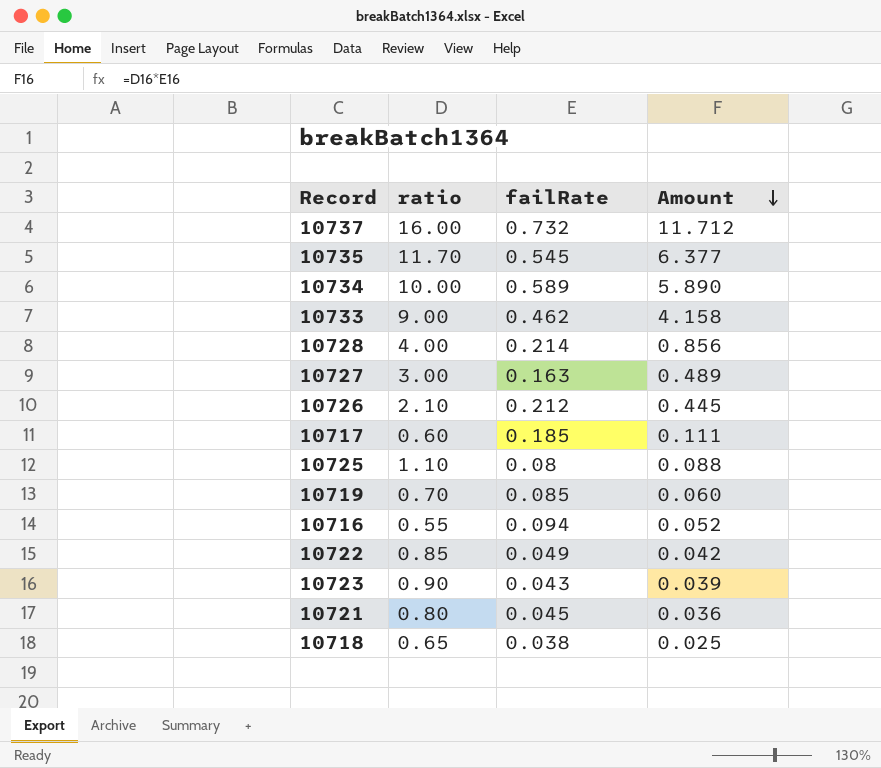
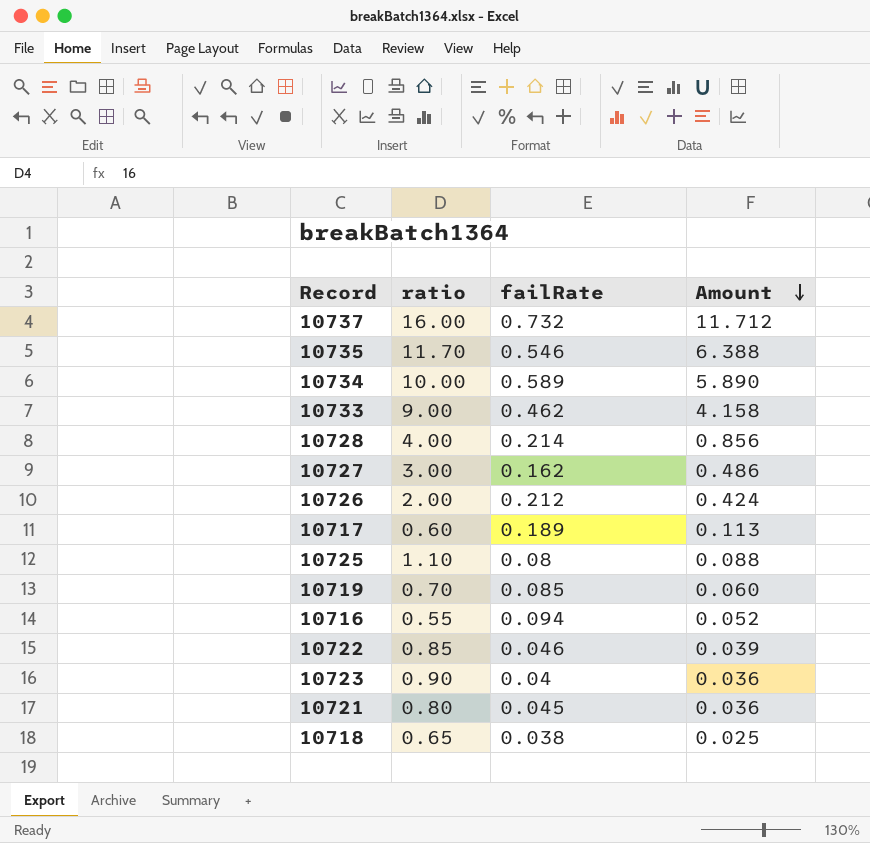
10735 | failRate: 0.545 -> 0.546
10735 | Amount: 6.377 -> 6.388
10727 | failRate: 0.163 -> 0.162
10727 | Amount: 0.489 -> 0.486
10726 | ratio: 2.10 -> 2.00
10726 | Amount: 0.445 -> 0.424
10717 | failRate: 0.185 -> 0.189
10717 | Amount: 0.111 -> 0.113
10722 | failRate: 0.049 -> 0.046
10722 | Amount: 0.042 -> 0.039
10723 | failRate: 0.043 -> 0.04
10723 | Amount: 0.039 -> 0.036

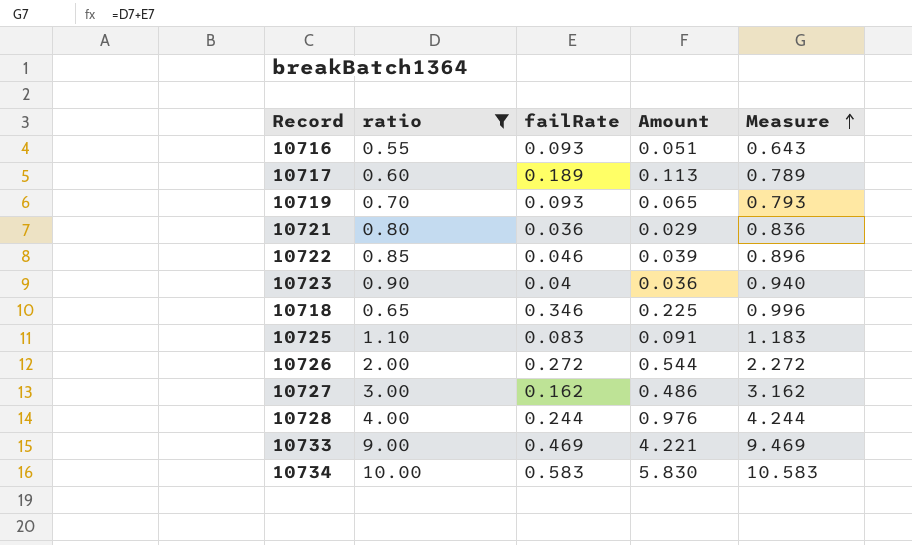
filter: none -> ratio <= 10.00
row order: Amount descending -> Measure ascending
column Measure | formula: none -> [ratio] + [failRate]
10716 | failRate: 0.094 -> 0.093
10716 | Amount: 0.052 -> 0.051
10719 | failRate: 0.085 -> 0.093
10719 | Amount: 0.060 -> 0.065
10721 | failRate: 0.045 -> 0.036
10721 | Amount: 0.036 -> 0.029
10718 | failRate: 0.038 -> 0.346
10718 | Amount: 0.025 -> 0.225
10725 | failRate: 0.08 -> 0.083
10725 | Amount: 0.088 -> 0.091
10726 | failRate: 0.212 -> 0.272
10726 | Amount: 0.424 -> 0.544
10728 | failRate: 0.214 -> 0.244
10728 | Amount: 0.856 -> 0.976
10733 | failRate: 0.462 -> 0.469
10733 | Amount: 4.158 -> 4.221
10734 | failRate: 0.589 -> 0.583
10734 | Amount: 5.890 -> 5.830

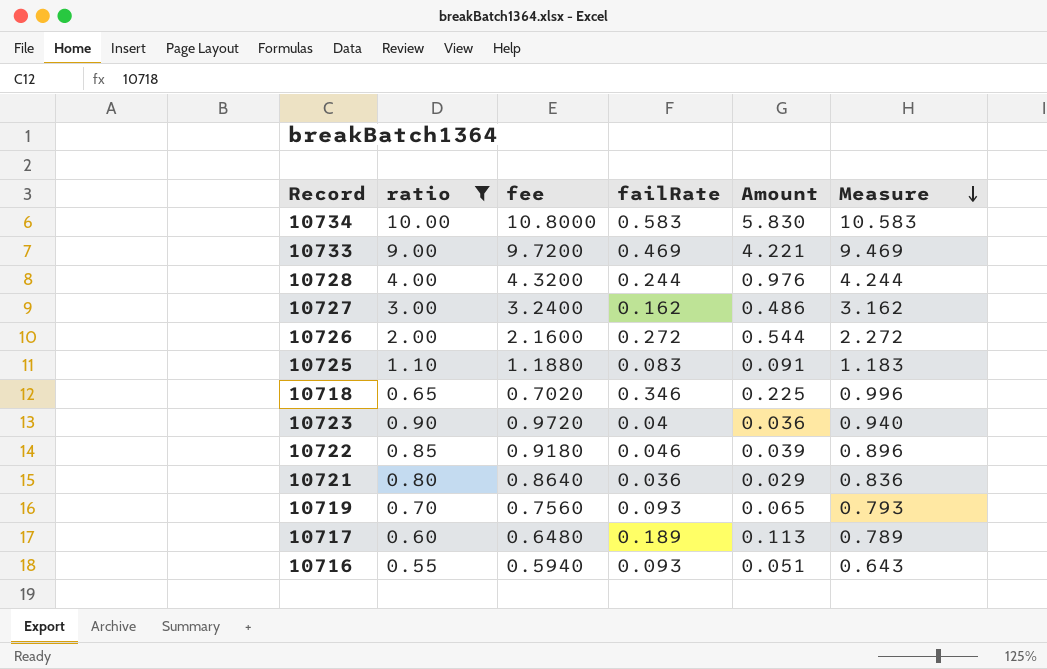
row order: Measure ascending -> Measure descending
column fee | formula: none -> [ratio] * 1.08

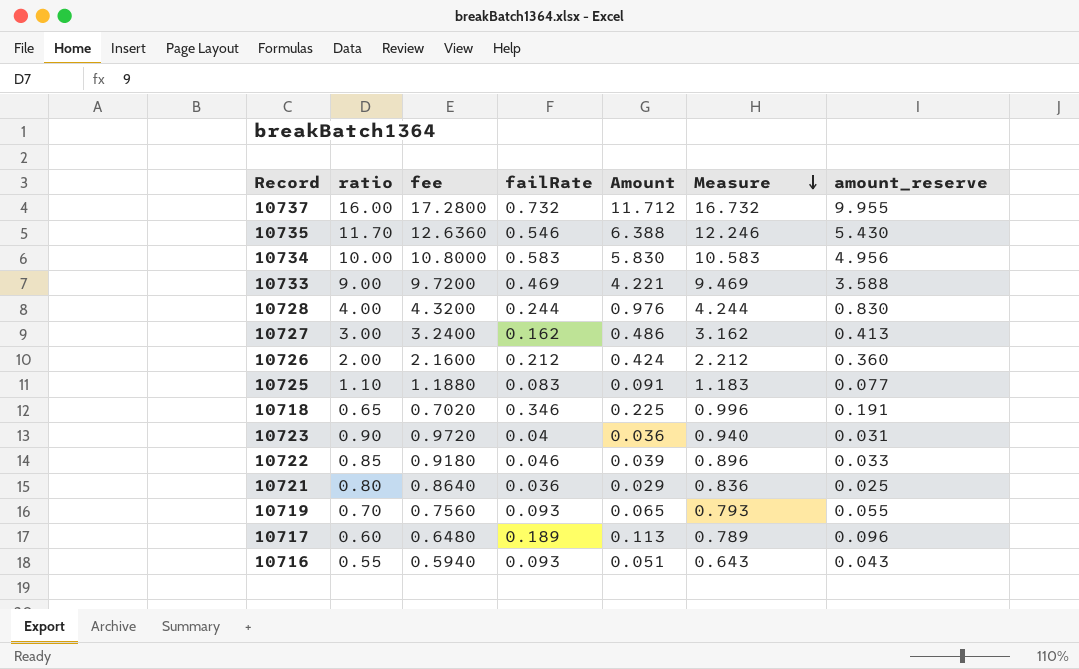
filter: ratio <= 10.00 -> none
column amount_reserve | formula: none -> [Amount] * 0.85
10726 | failRate: 0.272 -> 0.212
10726 | Amount: 0.544 -> 0.424
10726 | Measure: 2.272 -> 2.212

